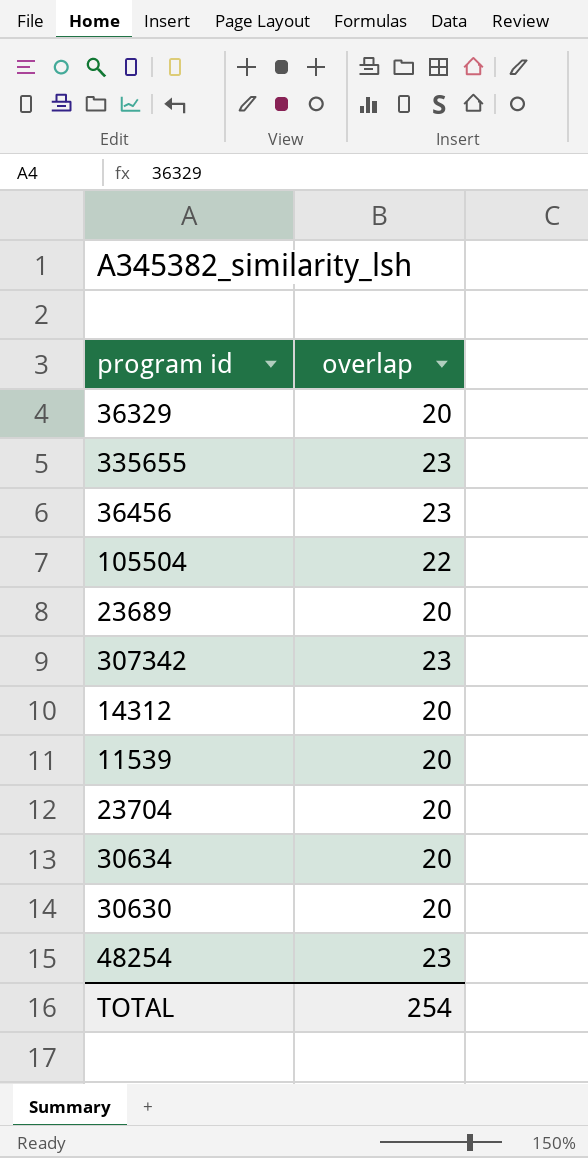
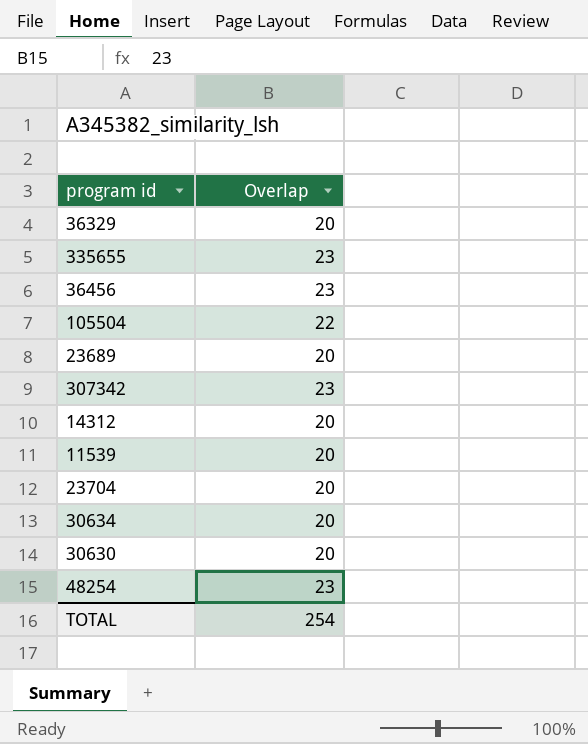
column name: overlap -> Overlap

